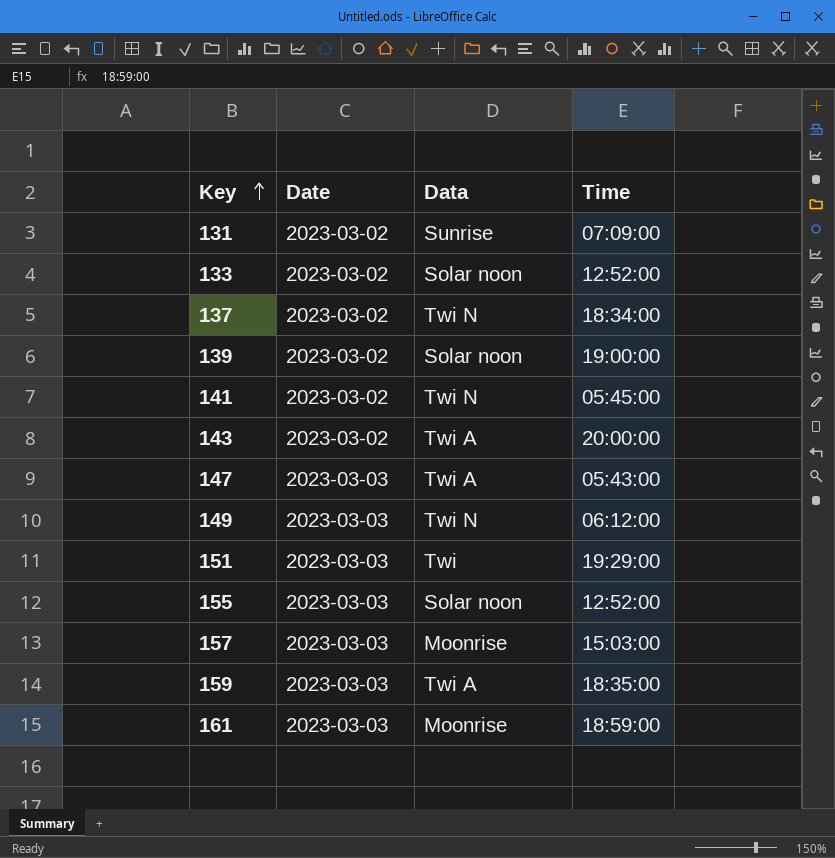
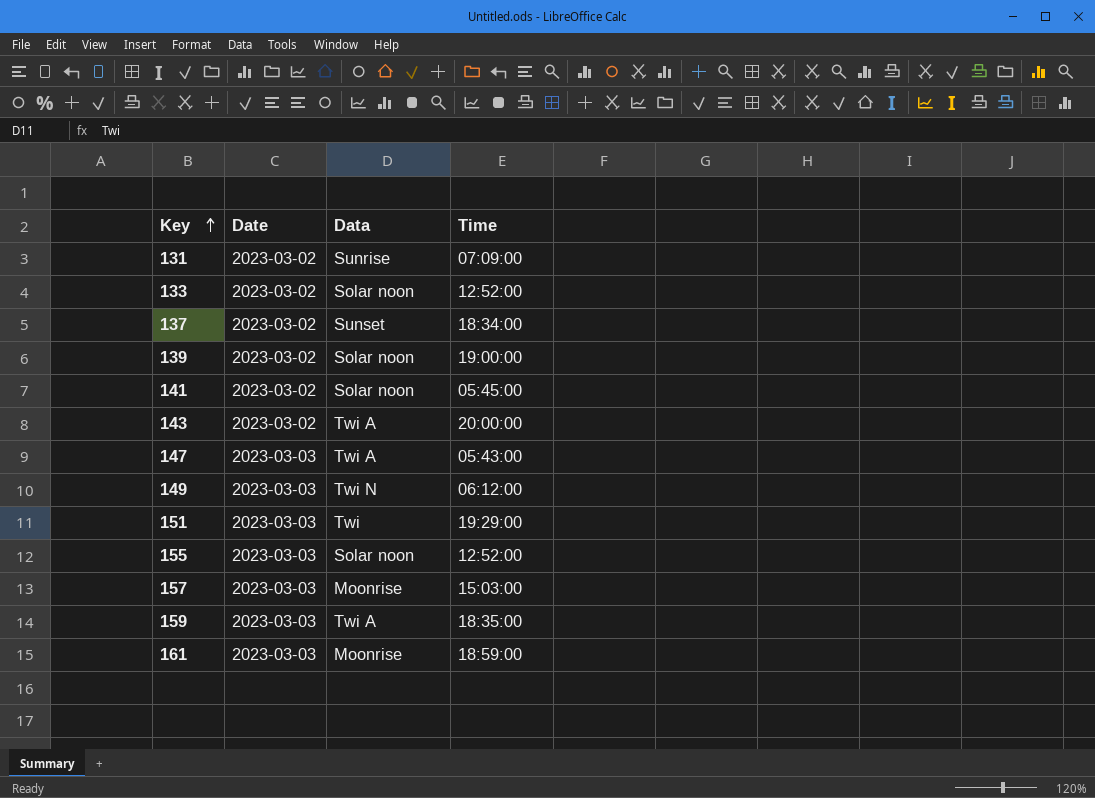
137 | Data: Twi N -> Sunset
141 | Data: Twi N -> Solar noon

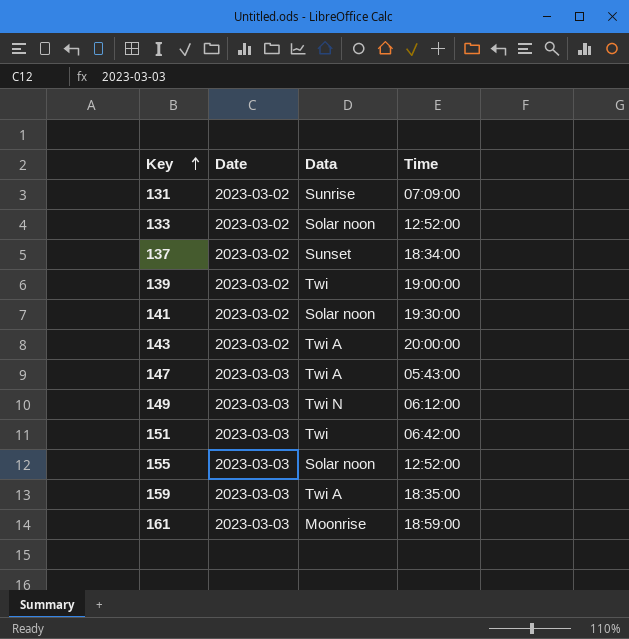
row 157: 2023-03-03 | Moonrise | 15:03:00 -> none
139 | Data: Solar noon -> Twi
141 | Time: 05:45:00 -> 19:30:00
151 | Time: 19:29:00 -> 06:42:00

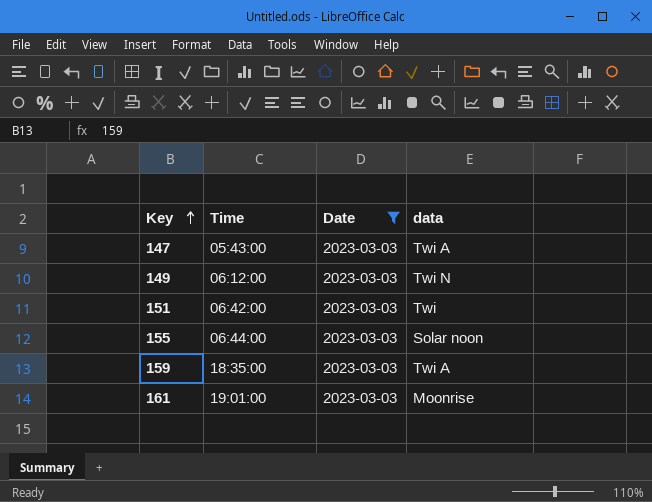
filter: none -> Date = 2023-03-03
column Time | position: 4 -> 2
column name: Data -> data
155 | Time: 12:52:00 -> 06:44:00
161 | Time: 18:59:00 -> 19:01:00

